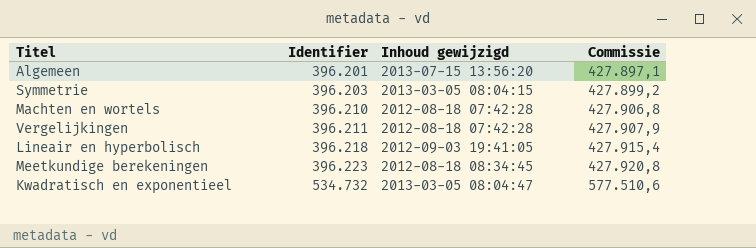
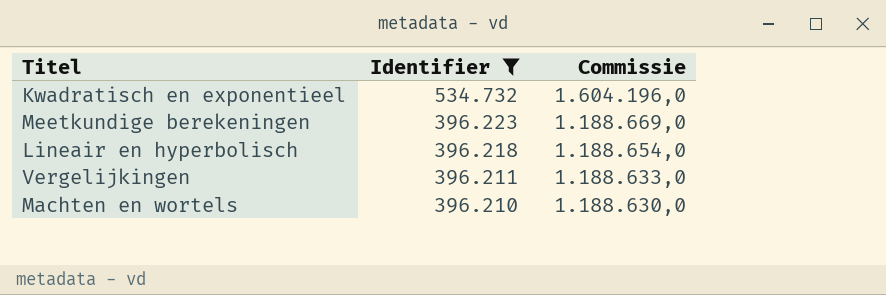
filter: none -> Identifier >= 396.210
row order: Identifier ascending -> Identifier descending
column Inhoud gewijzigd | position: 3 -> none
column Commissie | formula: [Identifier] * 1,08 -> [Identifier] * 3

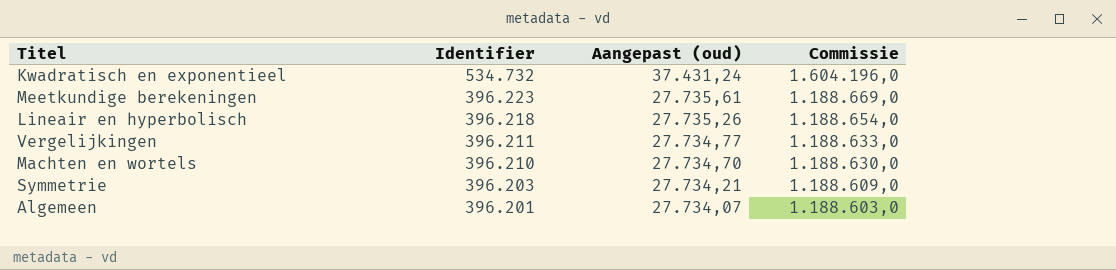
filter: Identifier >= 396.210 -> none
column Aangepast (oud) | formula: none -> [Identifier] * 0,07

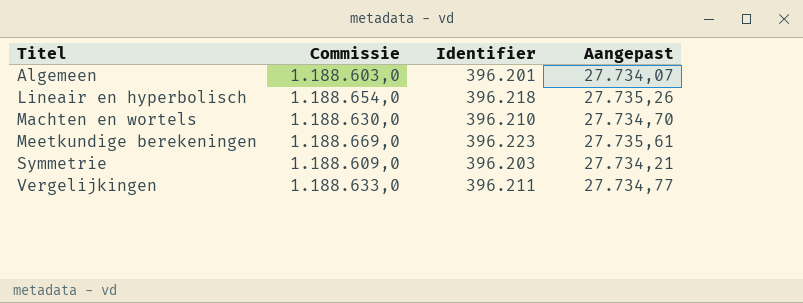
row order: Identifier descending -> Titel ascending
column Commissie | position: 4 -> 2
column name: Aangepast (oud) -> Aangepast
row Kwadratisch en exponentieel: 534.732 | 37.431,24 | 1.604.196,0 -> none

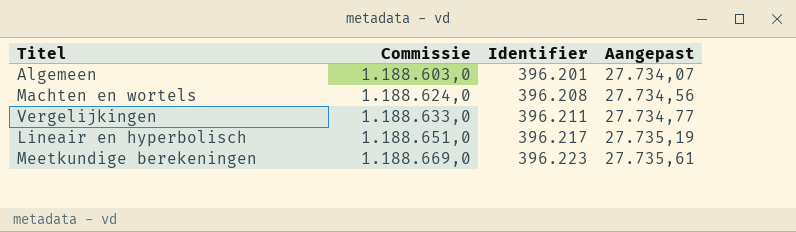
row order: Titel ascending -> Commissie ascending
row Symmetrie: 1.188.609,0 | 396.203 | 27.734,21 -> none
Machten en wortels | Commissie: 1.188.630,0 -> 1.188.624,0
Machten en wortels | Identifier: 396.210 -> 396.208
Machten en wortels | Aangepast: 27.734,70 -> 27.734,56
Lineair en hyperbolisch | Commissie: 1.188.654,0 -> 1.188.651,0
Lineair en hyperbolisch | Identifier: 396.218 -> 396.217
Lineair en hyperbolisch | Aangepast: 27.735,26 -> 27.735,19

